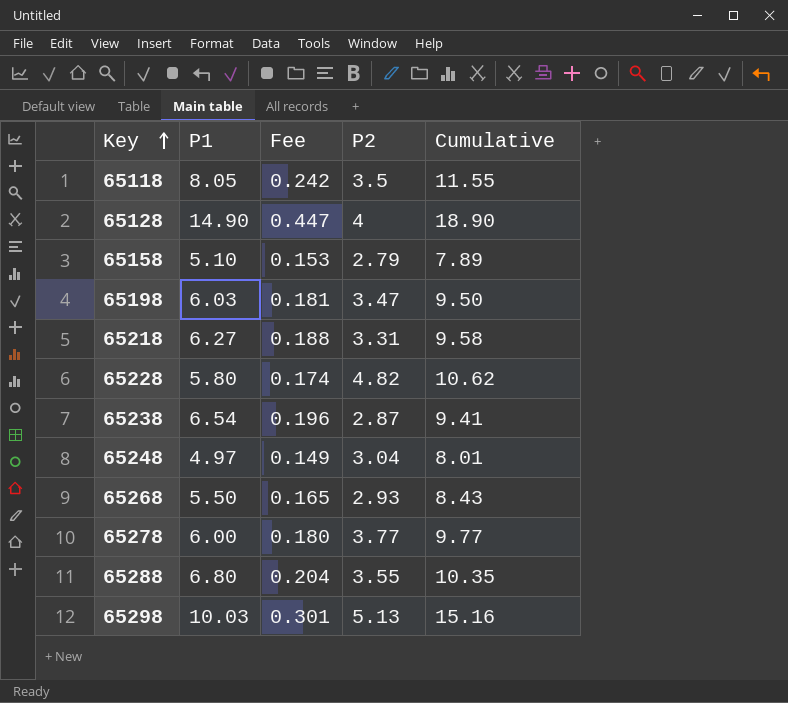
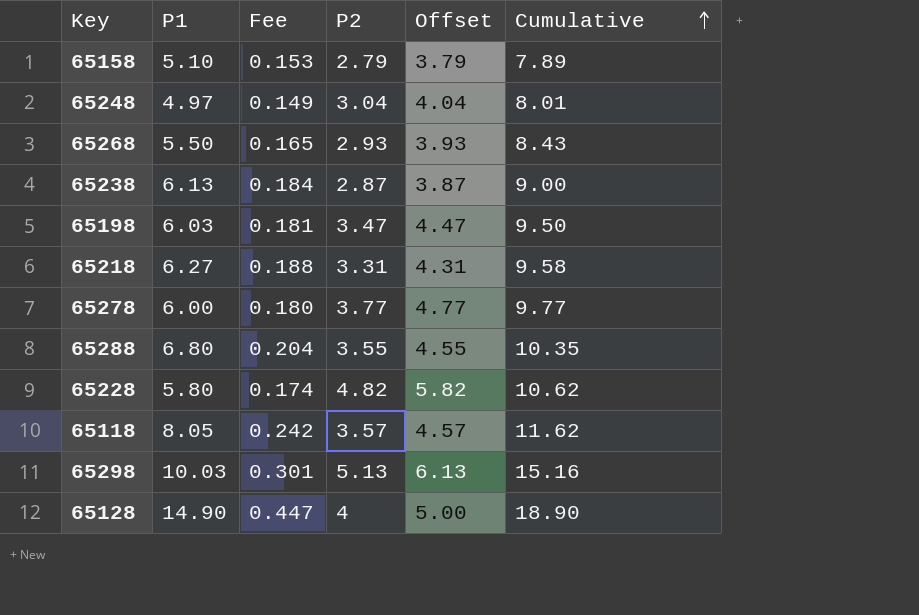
row order: Key ascending -> Cumulative ascending
column Offset | formula: none -> [P2] + 1
65238 | P1: 6.54 -> 6.13
65238 | Fee: 0.196 -> 0.184
65238 | Cumulative: 9.41 -> 9.00
65118 | P2: 3.5 -> 3.57
65118 | Cumulative: 11.55 -> 11.62

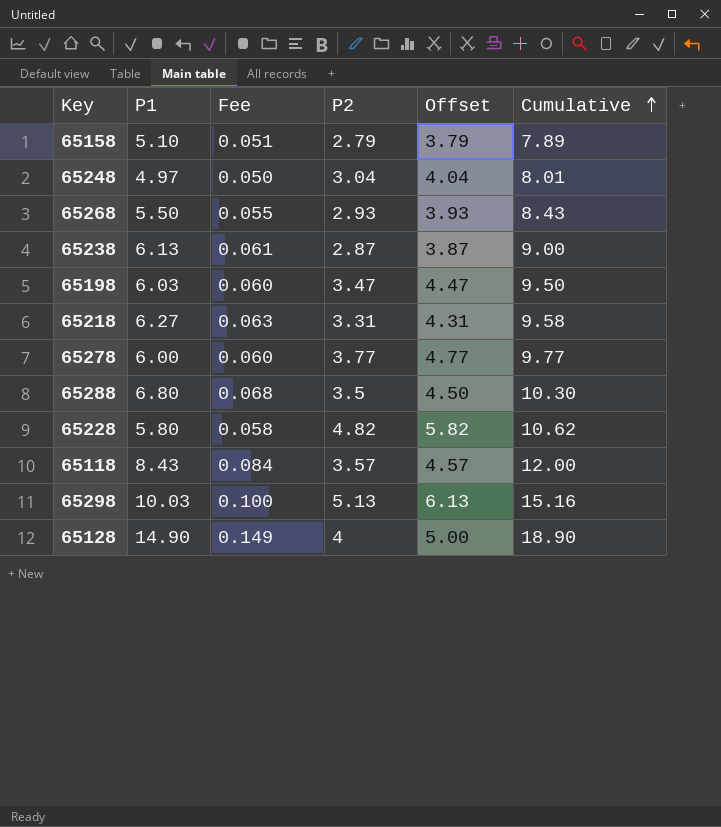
column Fee | formula: [P1] * 0.03 -> [P1] * 0.01
65288 | P2: 3.55 -> 3.5
65288 | Offset: 4.55 -> 4.50
65288 | Cumulative: 10.35 -> 10.30
65118 | P1: 8.05 -> 8.43
65118 | Cumulative: 11.62 -> 12.00

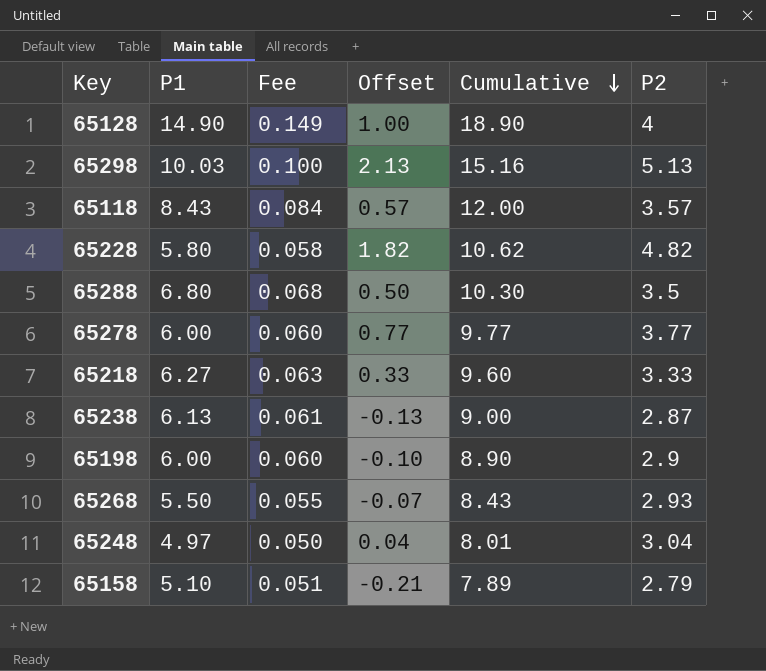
row order: Cumulative ascending -> Cumulative descending
column Offset | formula: [P2] + 1 -> [P2] - 3
column P2 | position: 4 -> 6
65218 | Cumulative: 9.58 -> 9.60
65218 | P2: 3.31 -> 3.33
65198 | P1: 6.03 -> 6.00
65198 | Cumulative: 9.50 -> 8.90
65198 | P2: 3.47 -> 2.9

